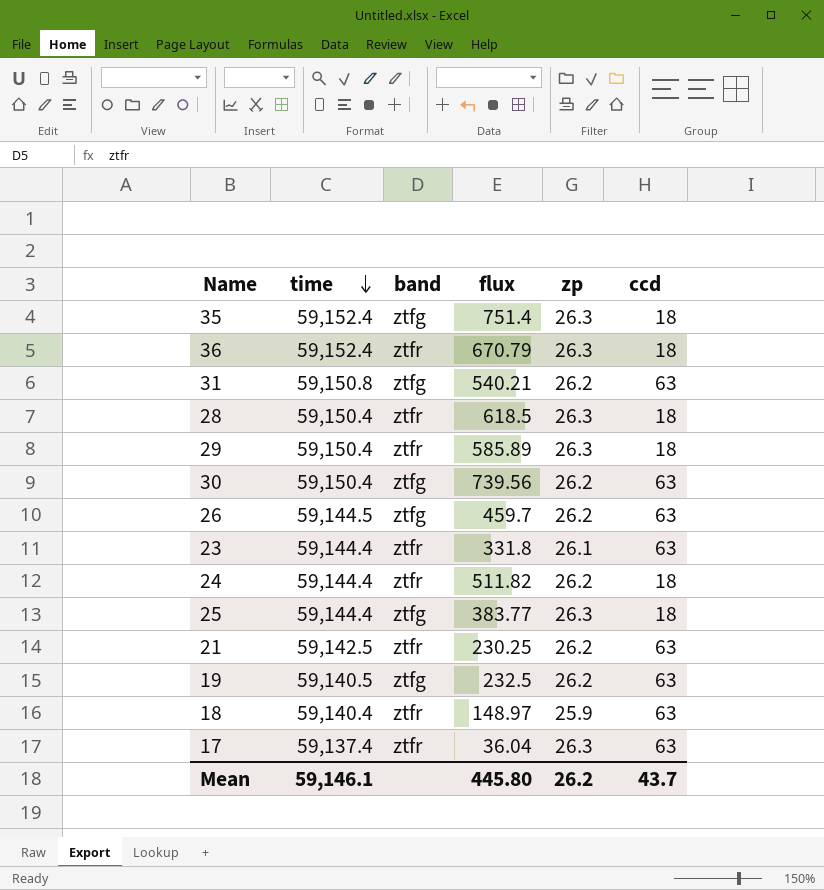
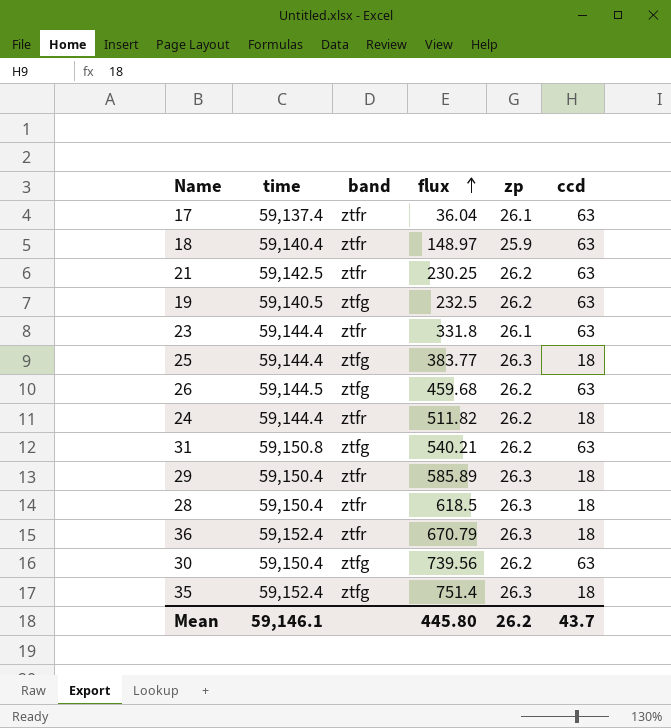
row order: time descending -> flux ascending
17 | zp: 26.3 -> 26.1
26 | flux: 459.7 -> 459.68

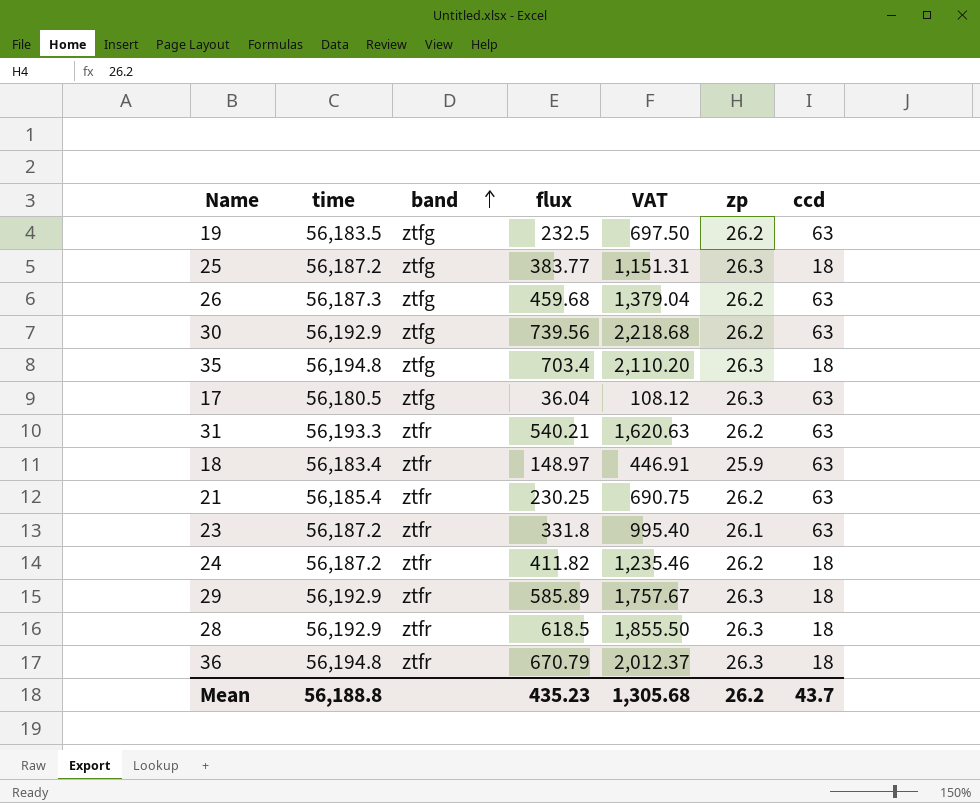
row order: flux ascending -> band ascending
column VAT | formula: none -> [flux] * 3
19 | time: 59,140.5 -> 56,183.5
25 | time: 59,144.4 -> 56,187.2
26 | time: 59,144.5 -> 56,187.3
30 | time: 59,150.4 -> 56,192.9
35 | time: 59,152.4 -> 56,194.8
35 | flux: 751.4 -> 703.4
17 | time: 59,137.4 -> 56,180.5
17 | band: ztfr -> ztfg
17 | zp: 26.1 -> 26.3
31 | time: 59,150.8 -> 56,193.3
31 | band: ztfg -> ztfr
18 | time: 59,140.4 -> 56,183.4
21 | time: 59,142.5 -> 56,185.4
23 | time: 59,144.4 -> 56,187.2
24 | time: 59,144.4 -> 56,187.2
24 | flux: 511.82 -> 411.82
29 | time: 59,150.4 -> 56,192.9
28 | time: 59,150.4 -> 56,192.9
36 | time: 59,152.4 -> 56,194.8
Mean | time: 59,146.1 -> 56,188.8
Mean | flux: 445.80 -> 435.23

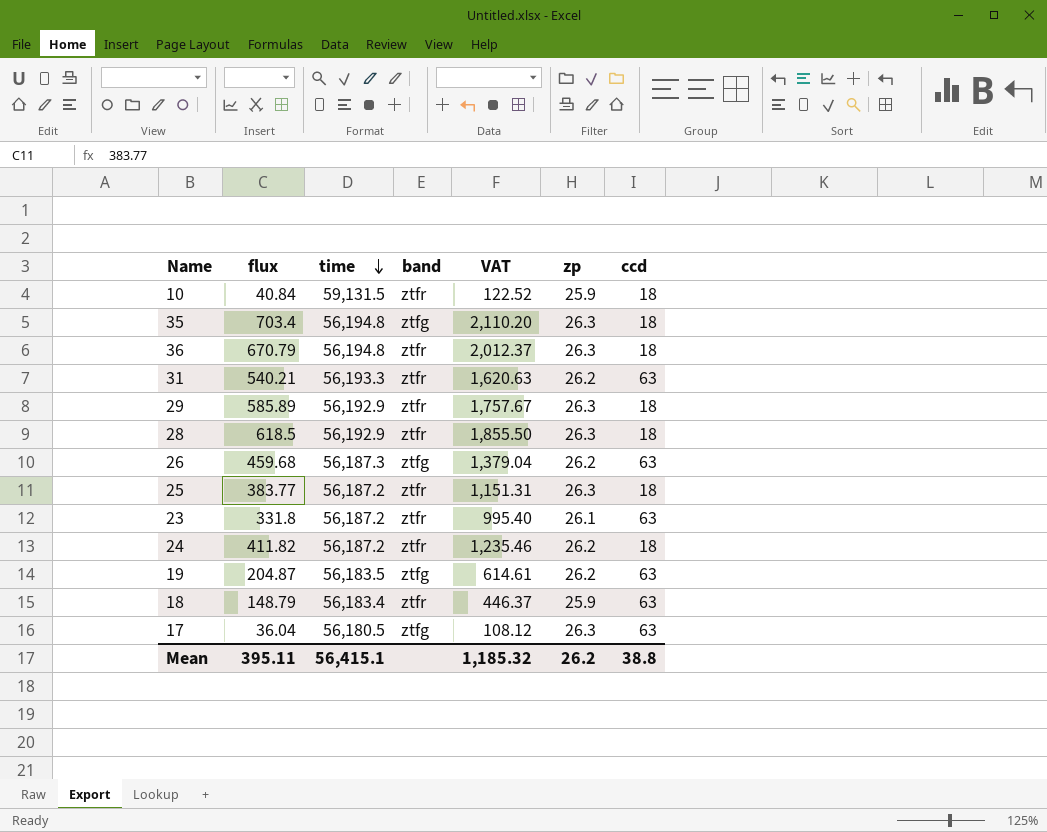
row order: band ascending -> time descending
column flux | position: 4 -> 2
row 30: 56,192.9 | ztfg | 739.56 | 2,218.68 | 26.2 | 63 -> none
row 21: 56,185.4 | ztfr | 230.25 | 690.75 | 26.2 | 63 -> none
row 10: none -> 40.84 | 59,131.5 | ztfr | 122.52 | 25.9 | 18
25 | band: ztfg -> ztfr
19 | flux: 232.5 -> 204.87
19 | VAT: 697.50 -> 614.61
18 | flux: 148.97 -> 148.79
18 | VAT: 446.91 -> 446.37
Mean | flux: 435.23 -> 395.11
Mean | time: 56,188.8 -> 56,415.1
Mean | VAT: 1,305.68 -> 1,185.32
Mean | ccd: 43.7 -> 38.8

